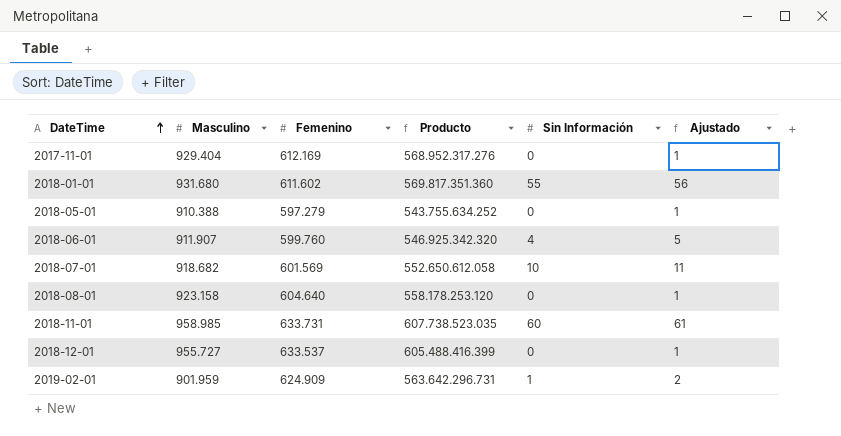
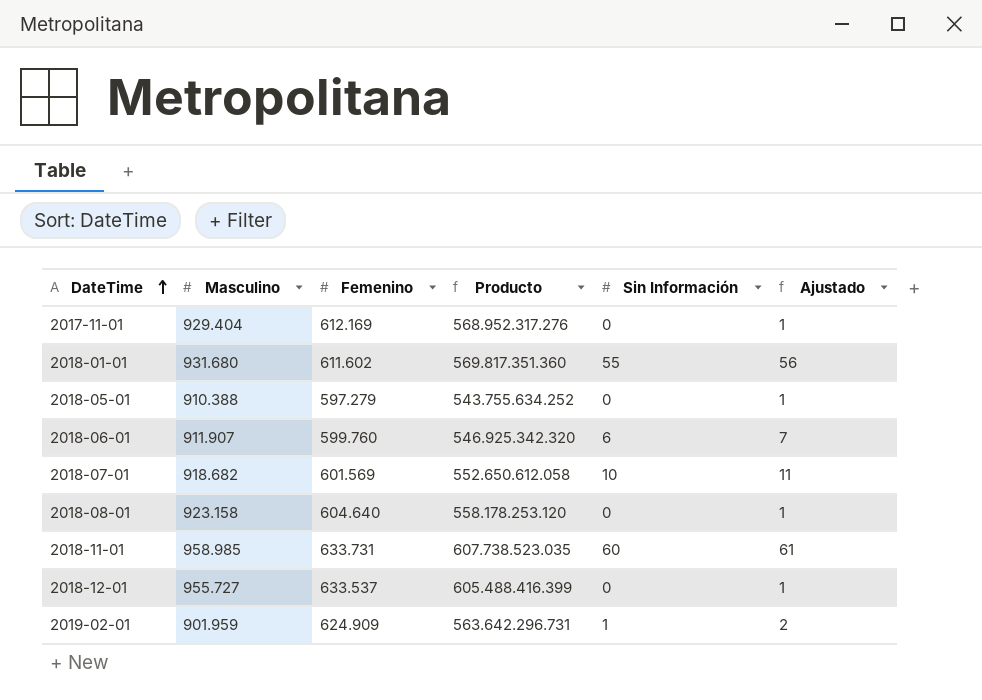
2018-06-01 | Sin Información: 4 -> 6
2018-06-01 | Ajustado: 5 -> 7

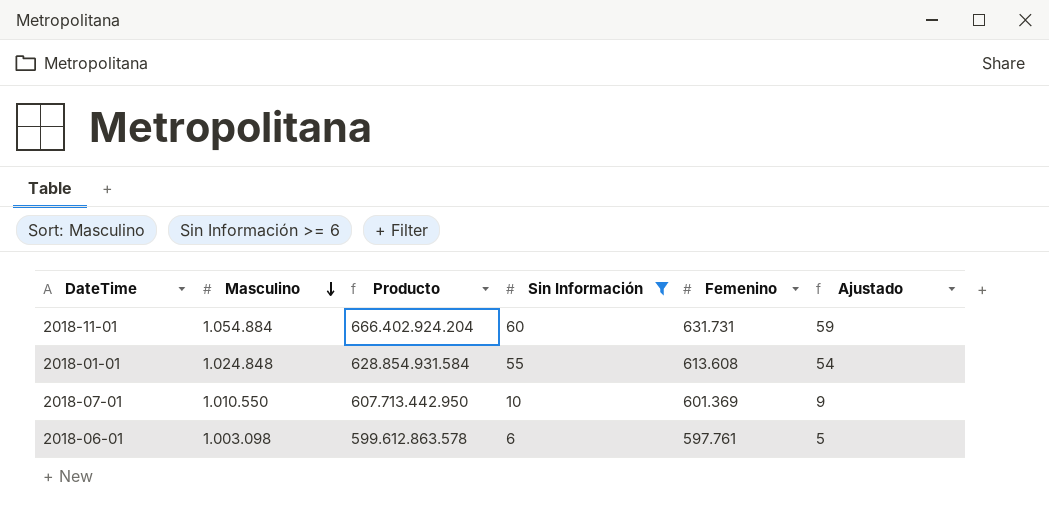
filter: none -> Sin Información >= 6
row order: DateTime ascending -> Masculino descending
column Femenino | position: 3 -> 5
column Ajustado | formula: [Sin Información] + 1 -> [Sin Información] - 1
2018-11-01 | Masculino: 958.985 -> 1.054.884
2018-11-01 | Producto: 607.738.523.035 -> 666.402.924.204
2018-11-01 | Femenino: 633.731 -> 631.731
2018-01-01 | Masculino: 931.680 -> 1.024.848
2018-01-01 | Producto: 569.817.351.360 -> 628.854.931.584
2018-01-01 | Femenino: 611.602 -> 613.608
2018-07-01 | Masculino: 918.682 -> 1.010.550
2018-07-01 | Producto: 552.650.612.058 -> 607.713.442.950
2018-07-01 | Femenino: 601.569 -> 601.369
2018-06-01 | Masculino: 911.907 -> 1.003.098
2018-06-01 | Producto: 546.925.342.320 -> 599.612.863.578
2018-06-01 | Femenino: 599.760 -> 597.761

